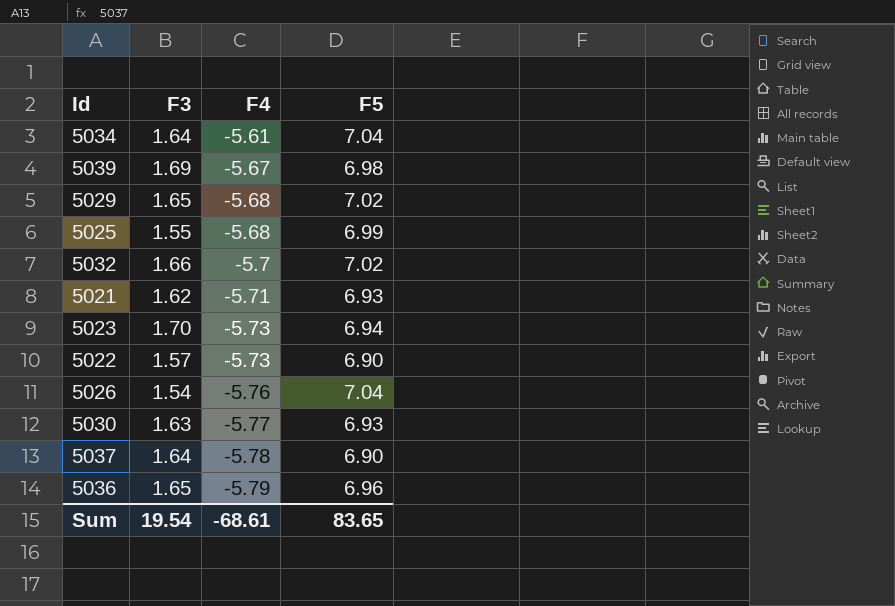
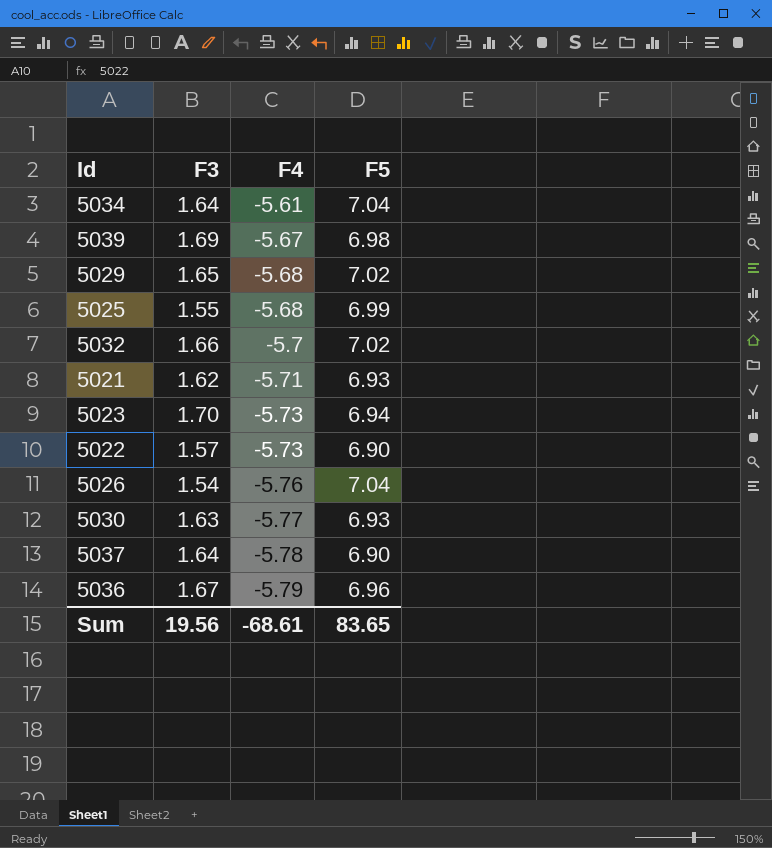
5036 | F3: 1.65 -> 1.67
Sum | F3: 19.54 -> 19.56

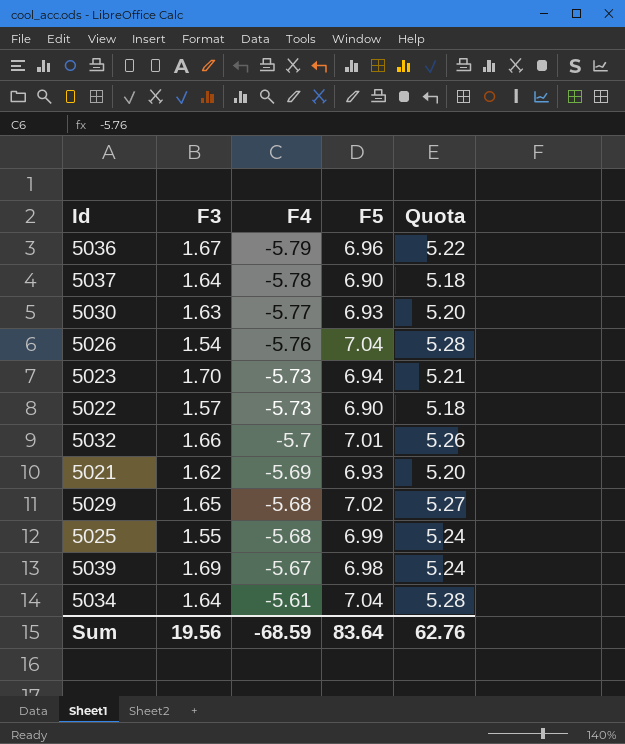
row order: F4 descending -> F4 ascending
column Quota | formula: none -> [F5] * 0.75
5032 | F5: 7.02 -> 7.01
5021 | F4: -5.71 -> -5.69
Sum | F4: -68.61 -> -68.59
Sum | F5: 83.65 -> 83.64

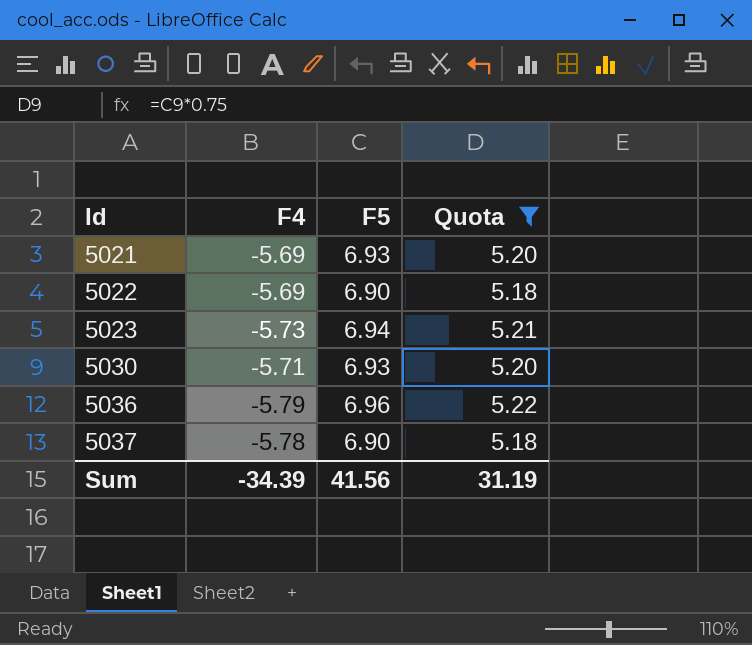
filter: none -> Quota <= 5.22
row order: F4 ascending -> Id ascending
column F3 | position: 2 -> none
5022 | F4: -5.73 -> -5.69
5030 | F4: -5.77 -> -5.71
Sum | F4: -68.59 -> -34.39
Sum | F5: 83.64 -> 41.56
Sum | Quota: 62.76 -> 31.19

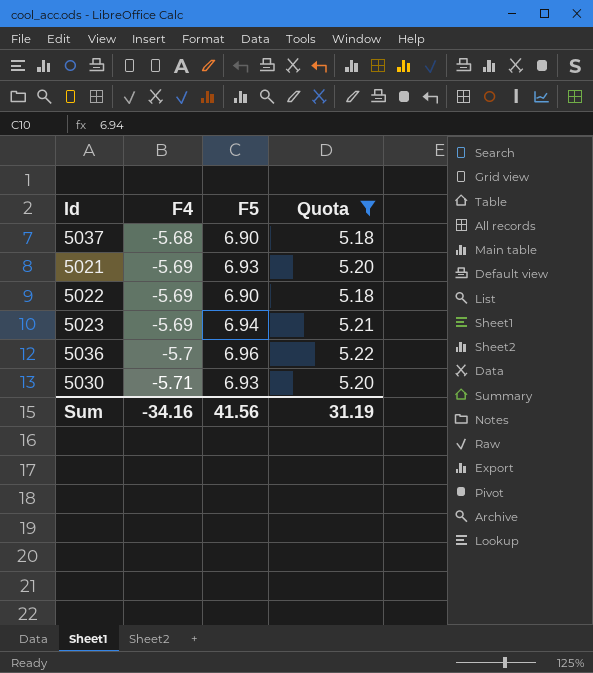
row order: Id ascending -> F4 descending
5037 | F4: -5.78 -> -5.68
5023 | F4: -5.73 -> -5.69
5036 | F4: -5.79 -> -5.7
Sum | F4: -34.39 -> -34.16

